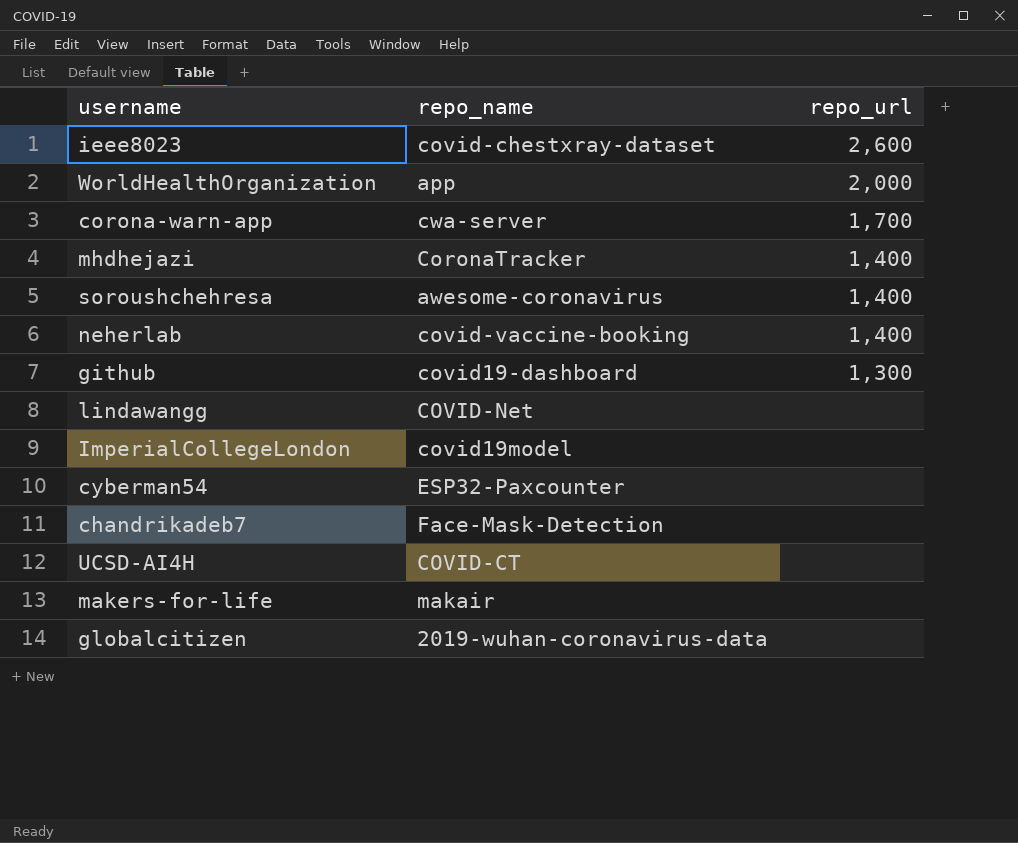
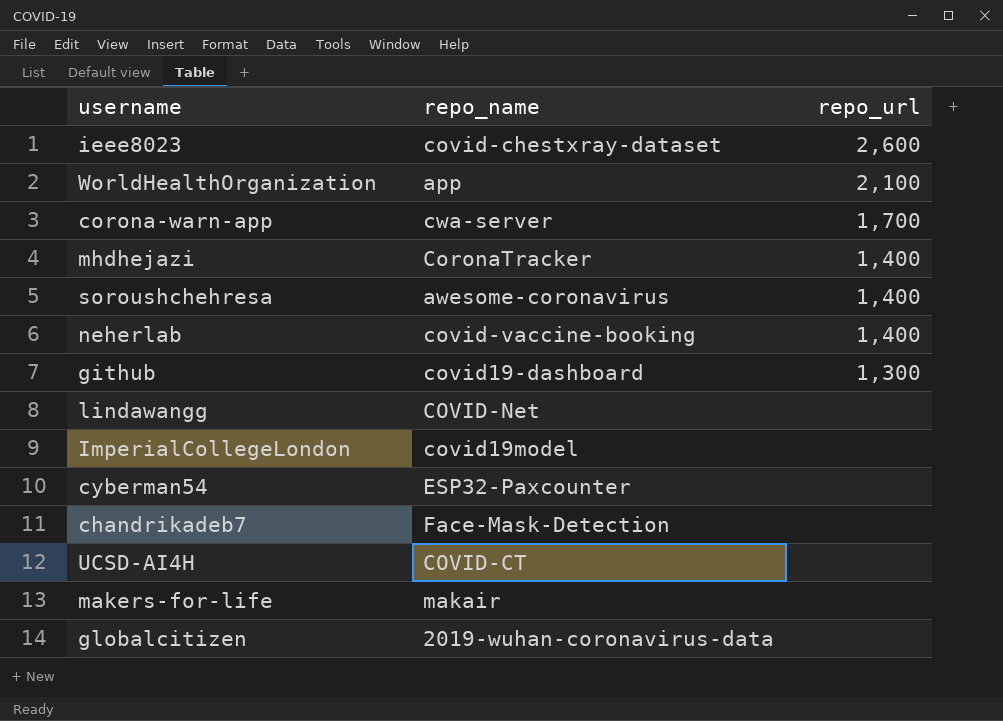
WorldHealthOrganization | repo_url: 2,000 -> 2,100

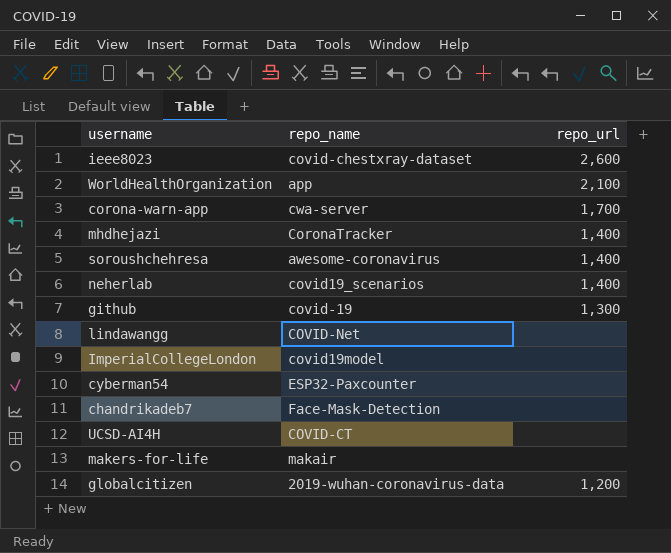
neherlab | repo_name: covid-vaccine-booking -> covid19_scenarios
github | repo_name: covid19-dashboard -> covid-19
globalcitizen | repo_url: none -> 1,200

